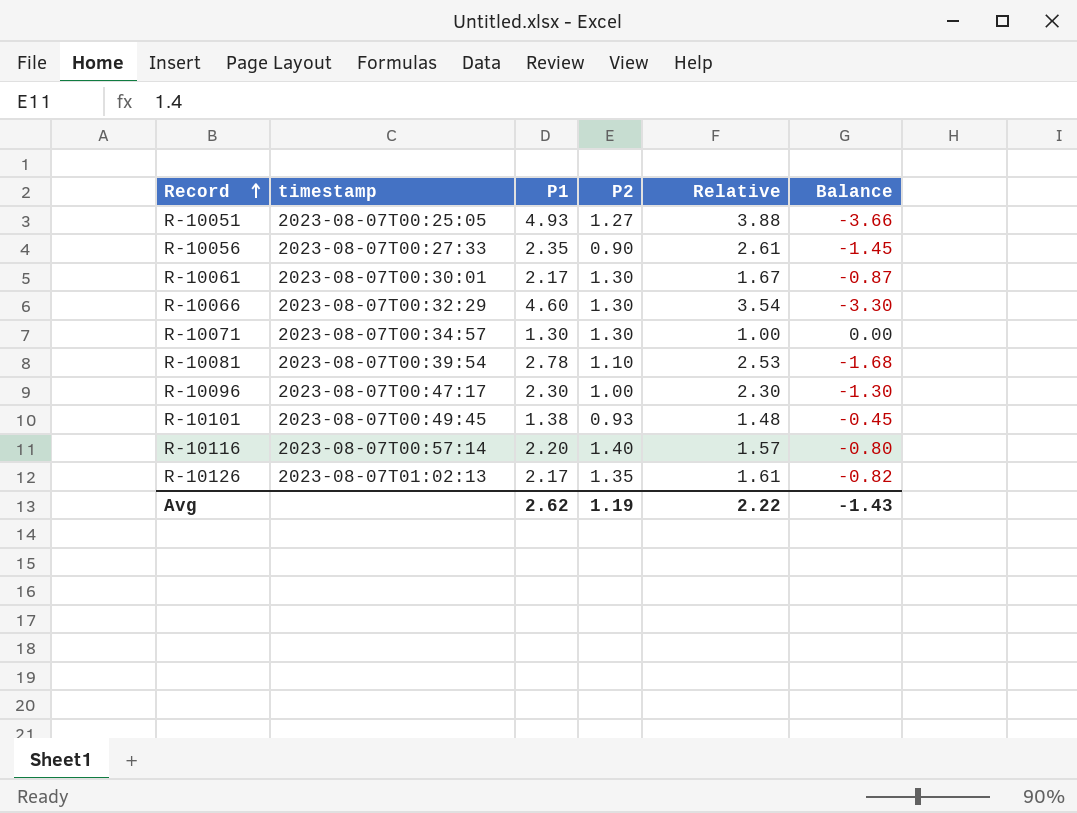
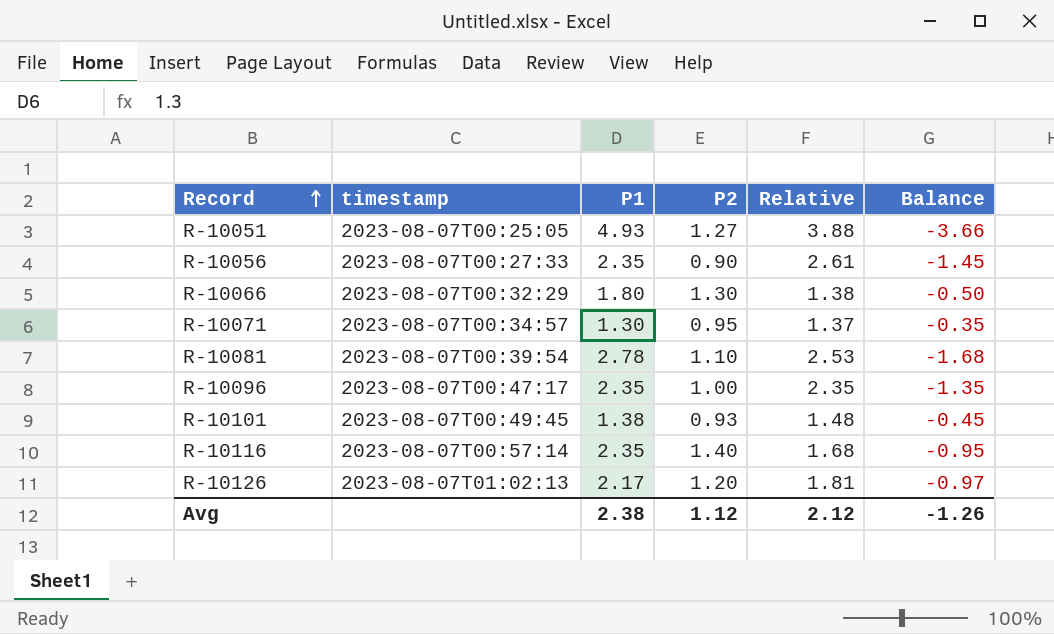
row R-10061: 2023-08-07T00:30:01 | 2.17 | 1.30 | 1.67 | -0.87 -> none
R-10066 | P1: 4.60 -> 1.80
R-10066 | Relative: 3.54 -> 1.38
R-10066 | Balance: -3.30 -> -0.50
R-10071 | P2: 1.30 -> 0.95
R-10071 | Relative: 1.00 -> 1.37
R-10071 | Balance: 0.00 -> -0.35
R-10096 | P1: 2.30 -> 2.35
R-10096 | Relative: 2.30 -> 2.35
R-10096 | Balance: -1.30 -> -1.35
R-10116 | P1: 2.20 -> 2.35
R-10116 | Relative: 1.57 -> 1.68
R-10116 | Balance: -0.80 -> -0.95
R-10126 | P2: 1.35 -> 1.20
R-10126 | Relative: 1.61 -> 1.81
R-10126 | Balance: -0.82 -> -0.97
Avg | P1: 2.62 -> 2.38
Avg | P2: 1.19 -> 1.12
Avg | Relative: 2.22 -> 2.12
Avg | Balance: -1.43 -> -1.26

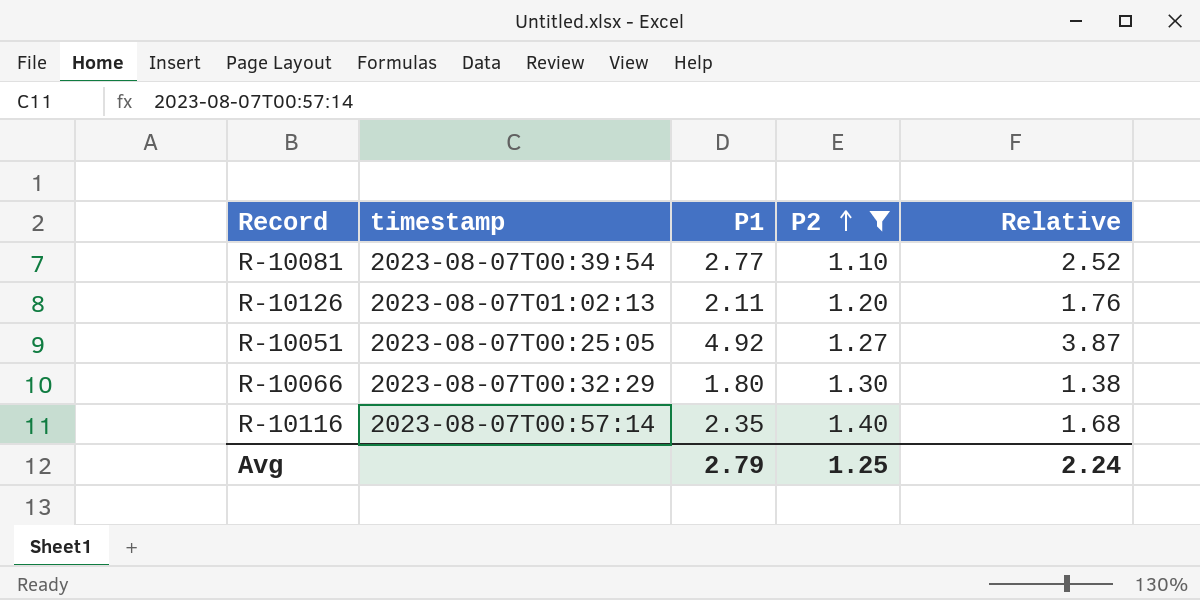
filter: none -> P2 >= 1.10
row order: Record ascending -> P2 ascending
column Balance | formula: [P2] - [P1] -> none
R-10081 | P1: 2.78 -> 2.77
R-10081 | Relative: 2.53 -> 2.52
R-10126 | P1: 2.17 -> 2.11
R-10126 | Relative: 1.81 -> 1.76
R-10051 | P1: 4.93 -> 4.92
R-10051 | Relative: 3.88 -> 3.87
Avg | P1: 2.38 -> 2.79
Avg | P2: 1.12 -> 1.25
Avg | Relative: 2.12 -> 2.24

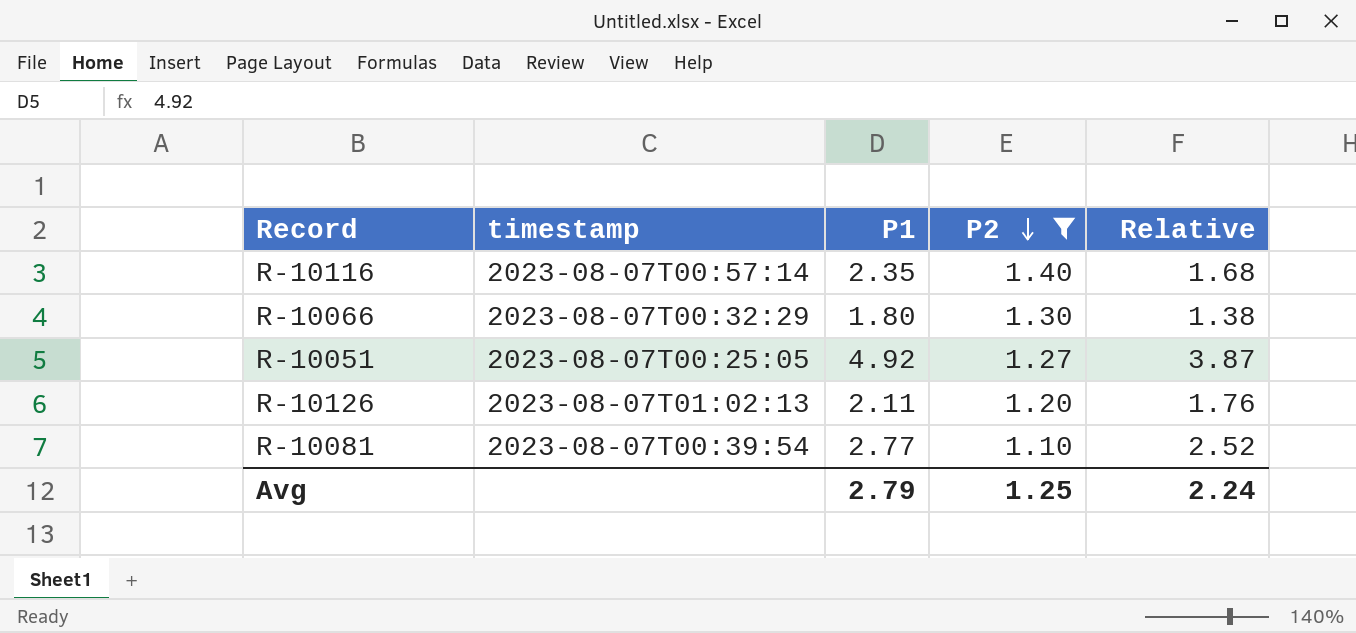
row order: P2 ascending -> P2 descending

